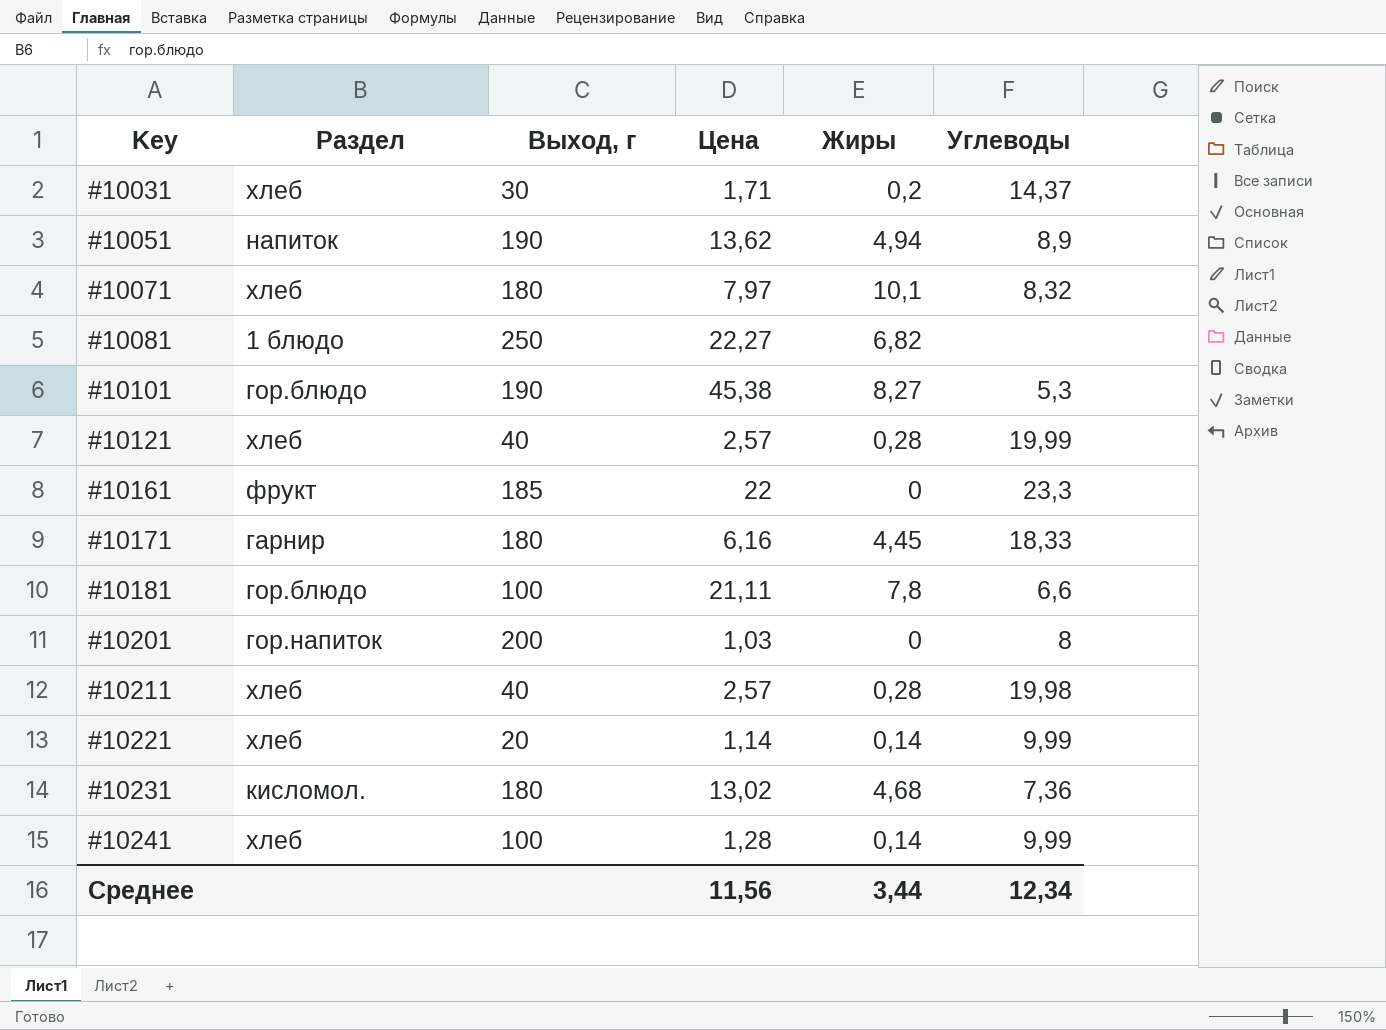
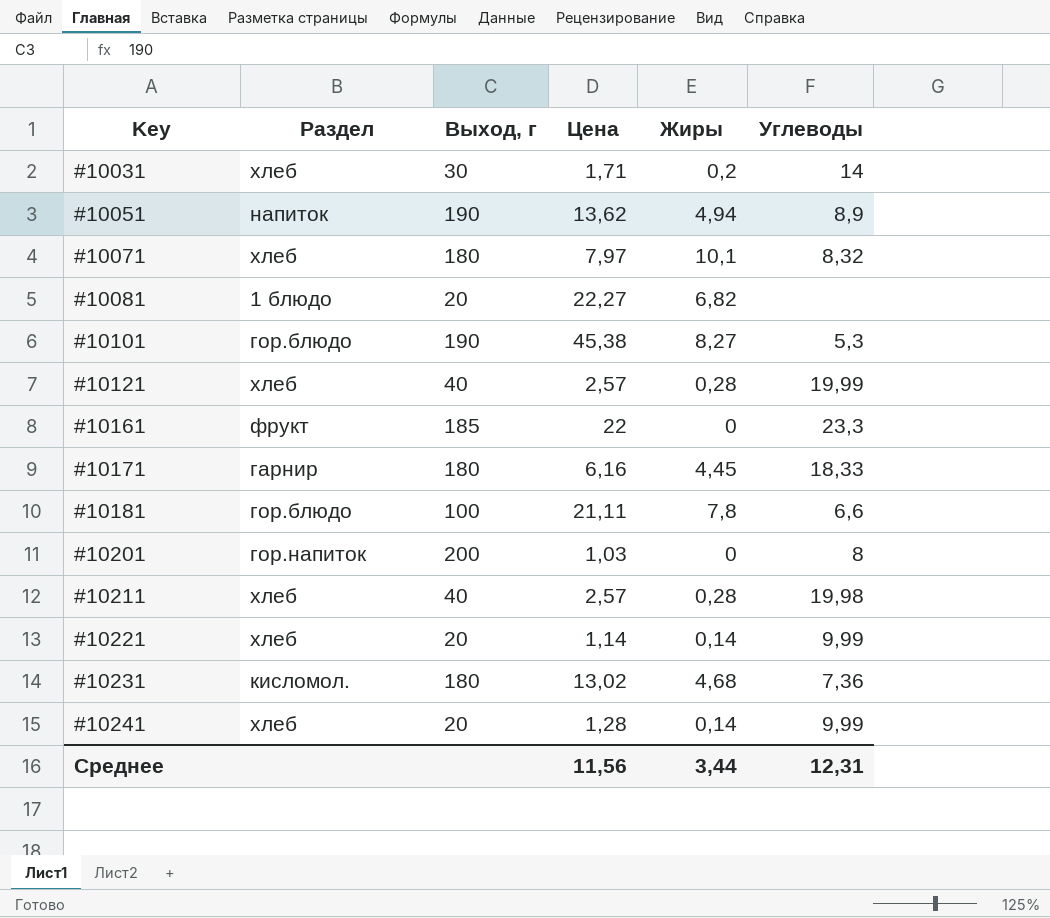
#10031 | Углеводы: 14,37 -> 14
#10081 | Выход, г: 250 -> 20
#10241 | Выход, г: 100 -> 20
Среднее | Углеводы: 12,34 -> 12,31

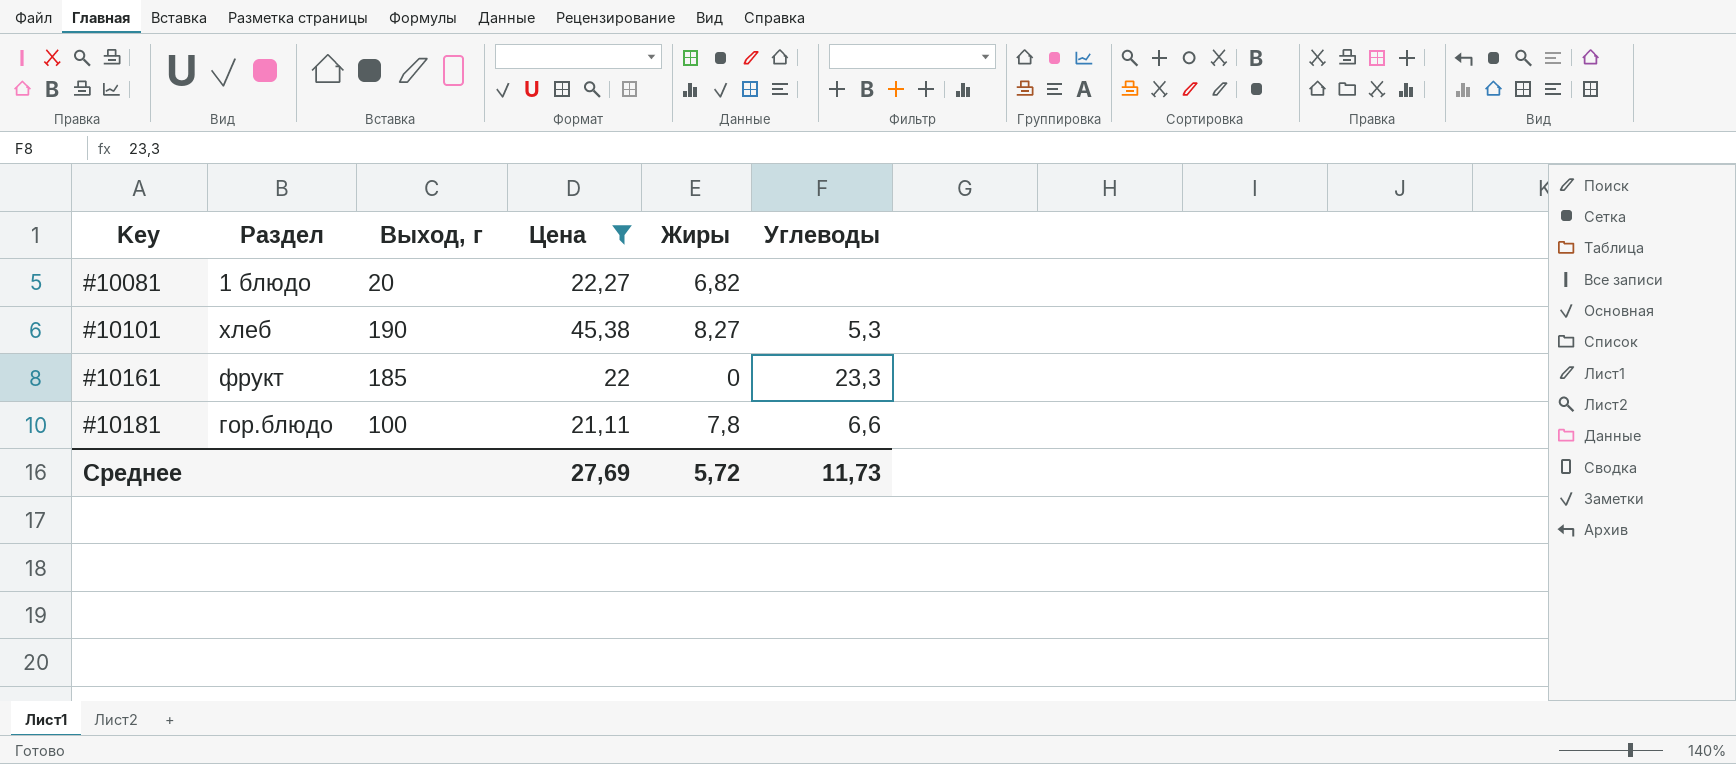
filter: none -> Цена >= 21,11
#10101 | Раздел: гор.блюдо -> хлеб
Среднее | Цена: 11,56 -> 27,69
Среднее | Жиры: 3,44 -> 5,72
Среднее | Углеводы: 12,31 -> 11,73

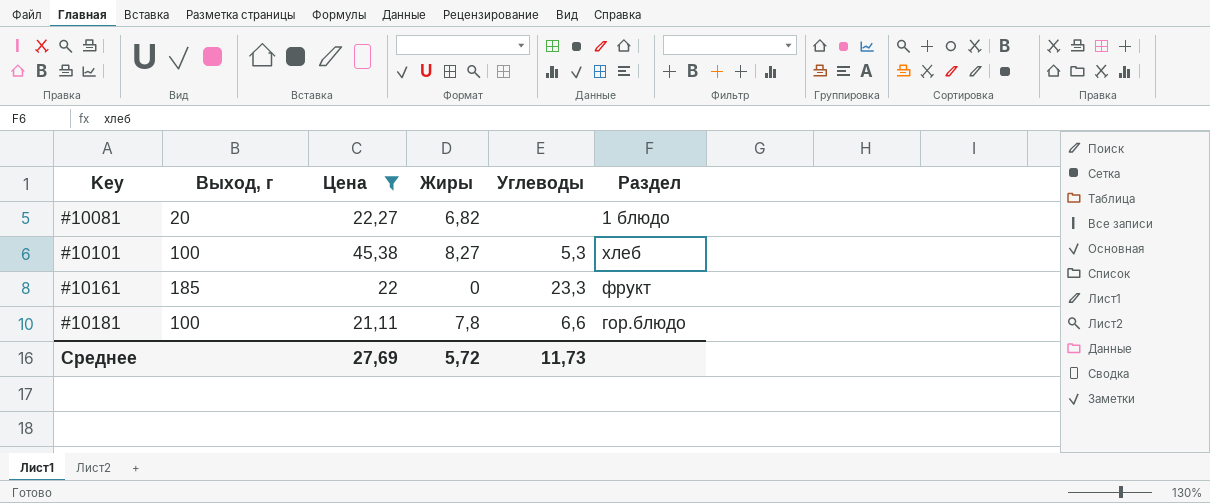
column Раздел | position: 2 -> 6
#10101 | Выход, г: 190 -> 100

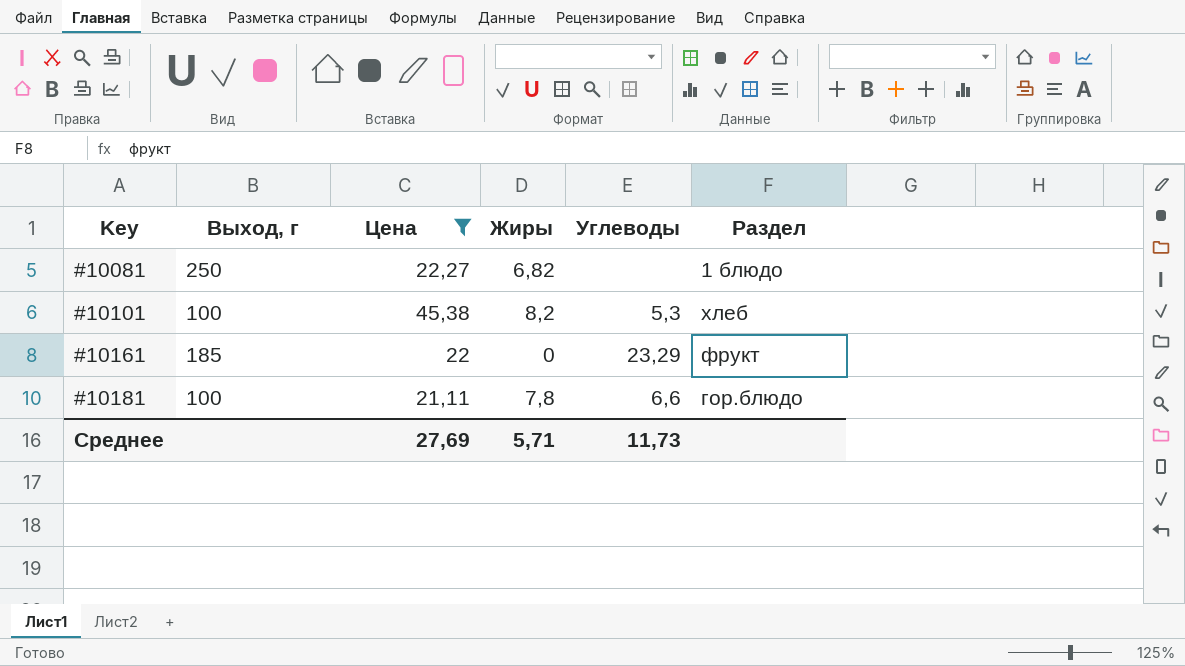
#10081 | Выход, г: 20 -> 250
#10101 | Жиры: 8,27 -> 8,2
#10161 | Углеводы: 23,3 -> 23,29
Среднее | Жиры: 5,72 -> 5,71

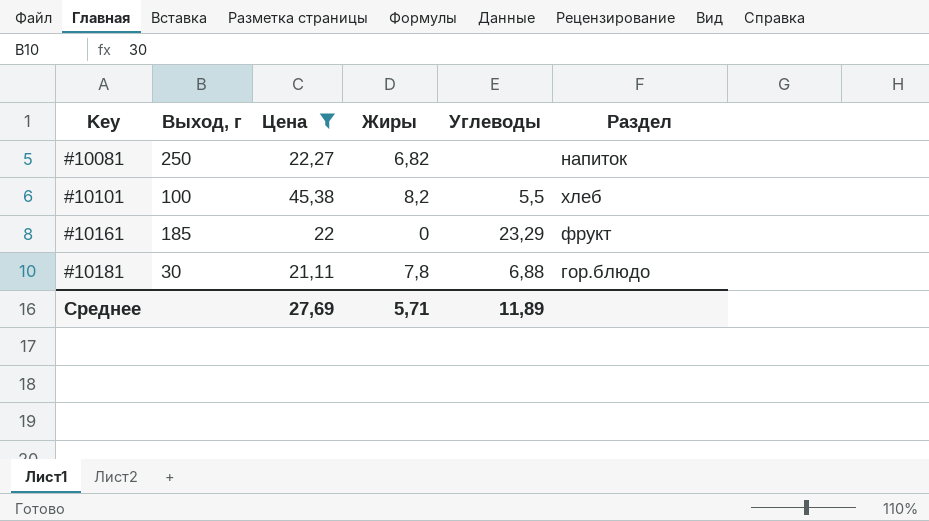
#10081 | Раздел: 1 блюдо -> напиток
#10101 | Углеводы: 5,3 -> 5,5
#10181 | Выход, г: 100 -> 30
#10181 | Углеводы: 6,6 -> 6,88
Среднее | Углеводы: 11,73 -> 11,89

